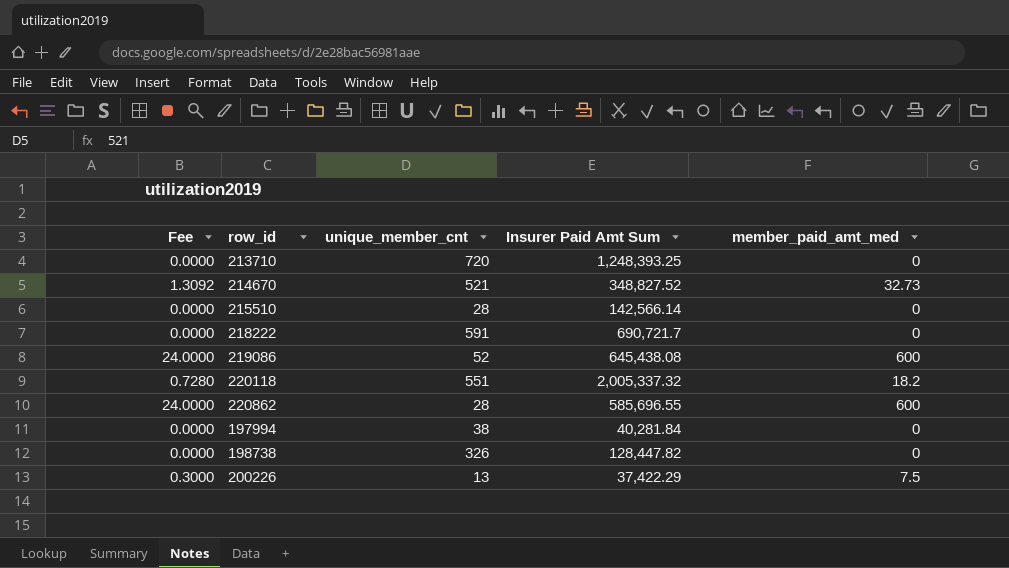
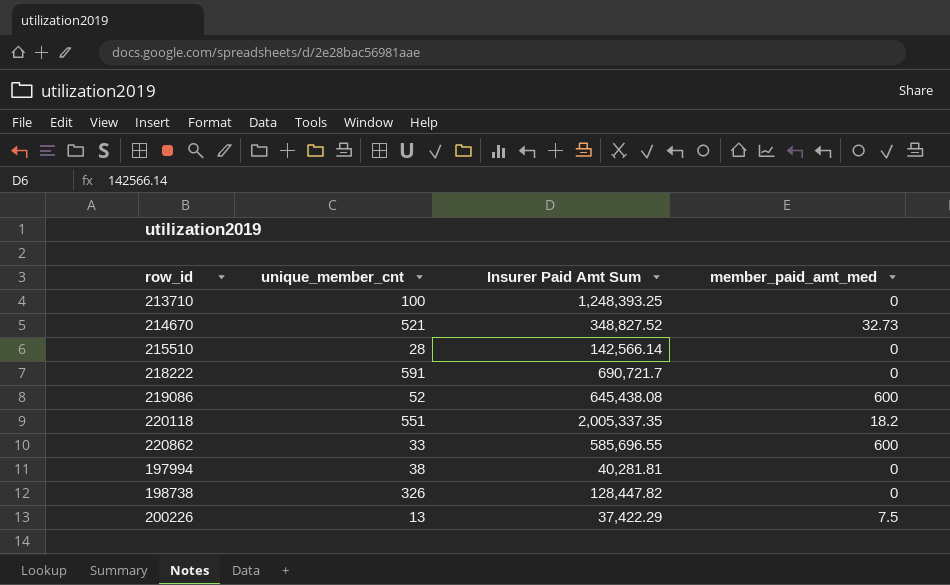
column Fee | formula: [member_paid_amt_med] * 0.04 -> none
213710 | unique_member_cnt: 720 -> 100
220118 | Insurer Paid Amt Sum: 2,005,337.32 -> 2,005,337.35
220862 | unique_member_cnt: 28 -> 33
197994 | Insurer Paid Amt Sum: 40,281.84 -> 40,281.81

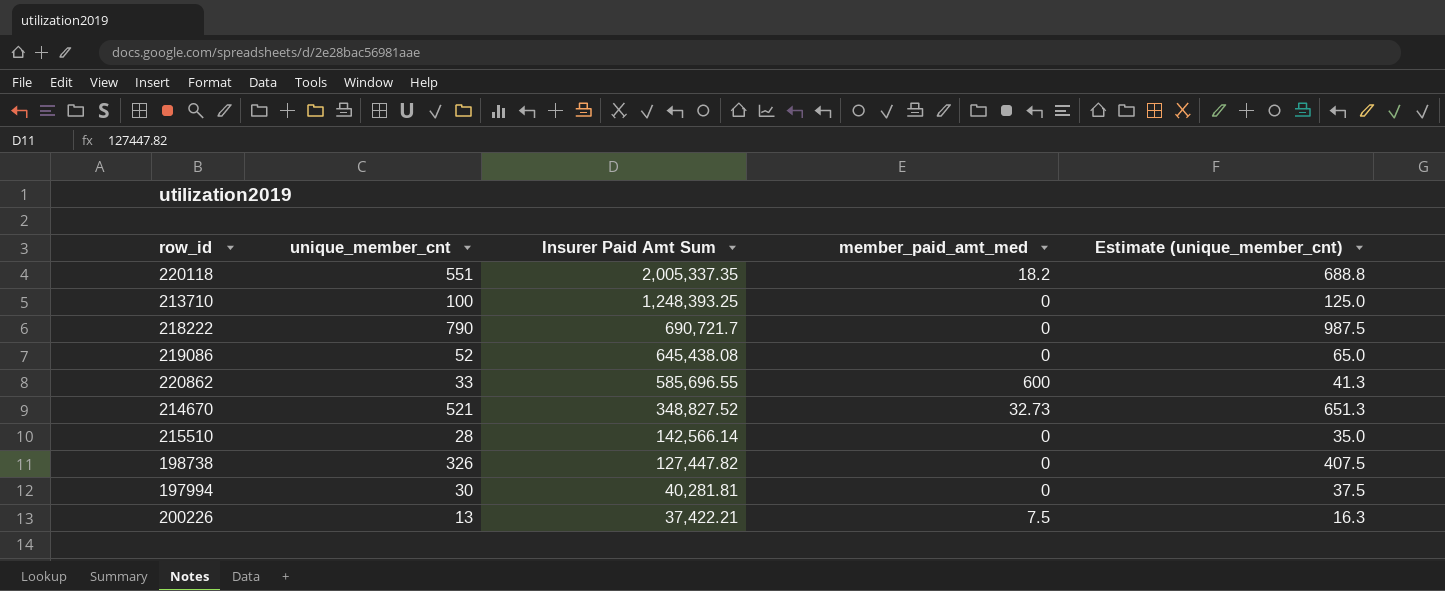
row order: none -> Insurer Paid Amt Sum descending
column Estimate (unique_member_cnt) | formula: none -> [unique_member_cnt] * 1.25
218222 | unique_member_cnt: 591 -> 790
219086 | member_paid_amt_med: 600 -> 0
198738 | Insurer Paid Amt Sum: 128,447.82 -> 127,447.82
197994 | unique_member_cnt: 38 -> 30
200226 | Insurer Paid Amt Sum: 37,422.29 -> 37,422.21

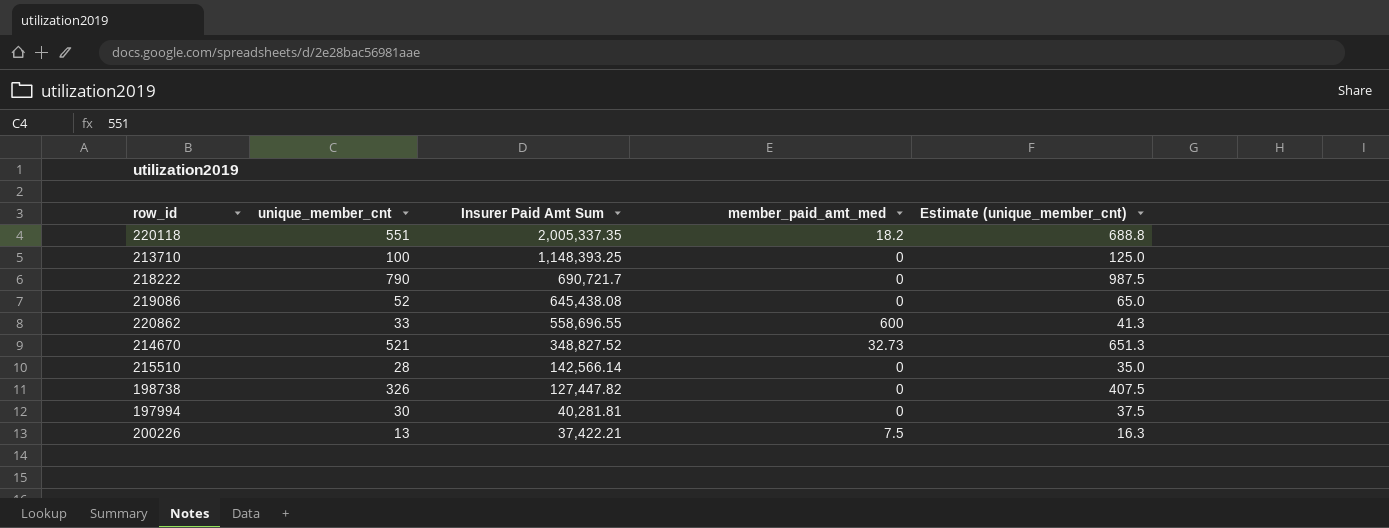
213710 | Insurer Paid Amt Sum: 1,248,393.25 -> 1,148,393.25
220862 | Insurer Paid Amt Sum: 585,696.55 -> 558,696.55

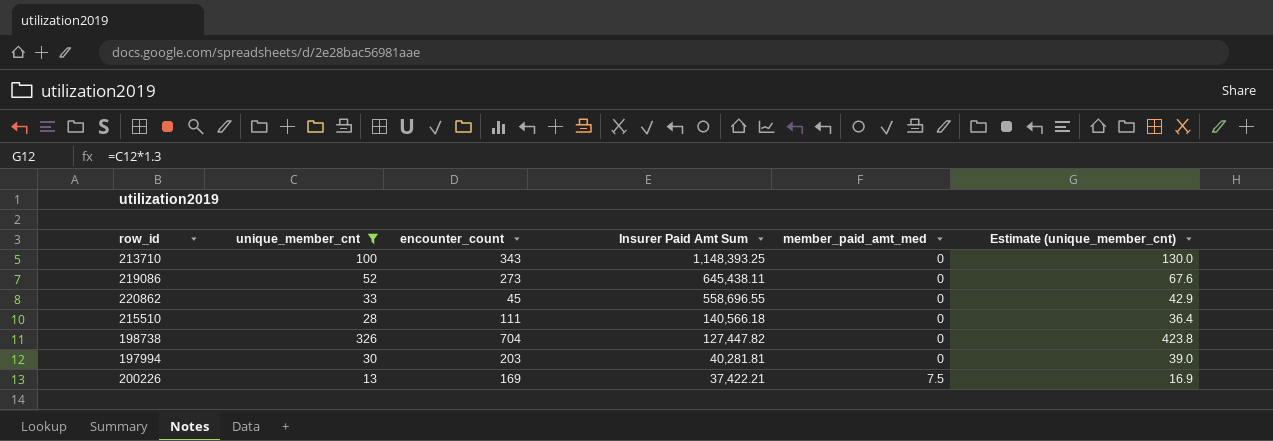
filter: none -> unique_member_cnt <= 326
column encounter_count | position: none -> 3
column Estimate (unique_member_cnt) | formula: [unique_member_cnt] * 1.25 -> [unique_member_cnt] * 1.3
219086 | Insurer Paid Amt Sum: 645,438.08 -> 645,438.11
220862 | member_paid_amt_med: 600 -> 0
215510 | Insurer Paid Amt Sum: 142,566.14 -> 140,566.18

